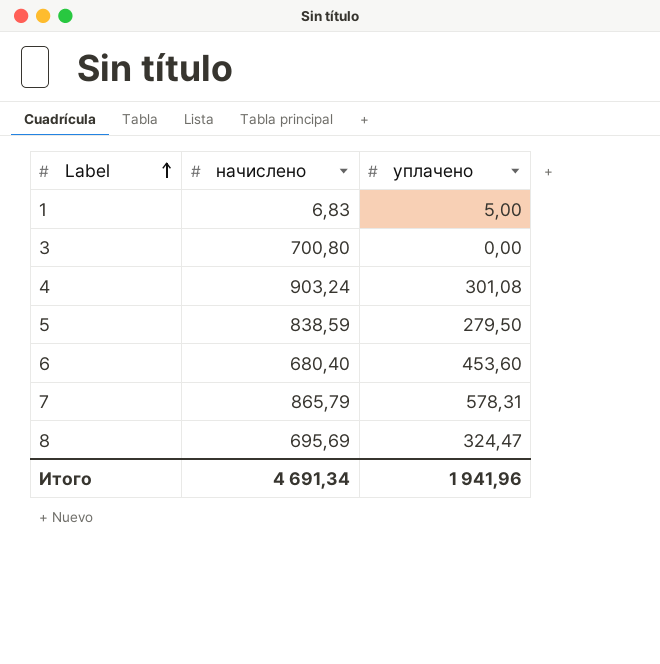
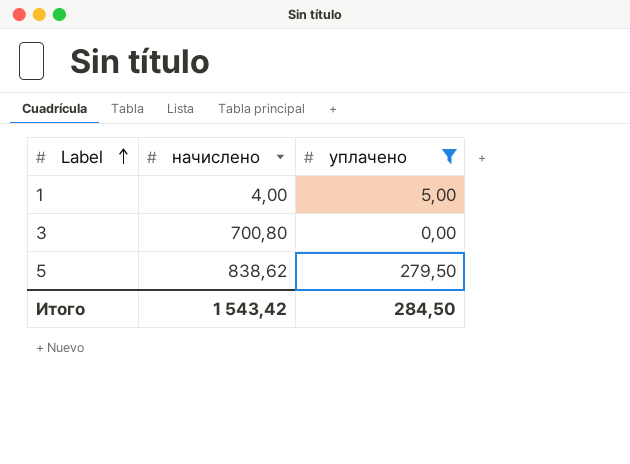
filter: none -> уплачено <= 279,50
1 | начислено: 6,83 -> 4,00
5 | начислено: 838,59 -> 838,62
Итого | начислено: 4 691,34 -> 1 543,42
Итого | уплачено: 1 941,96 -> 284,50

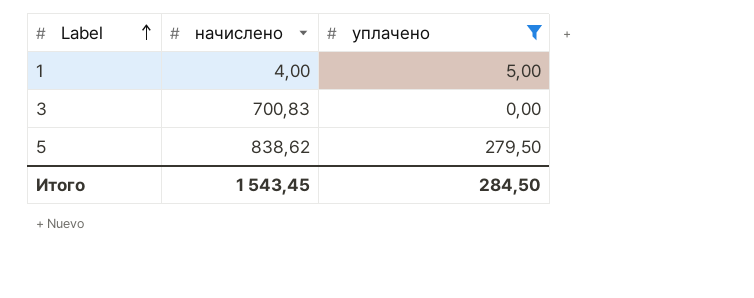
3 | начислено: 700,80 -> 700,83
Итого | начислено: 1 543,42 -> 1 543,45

